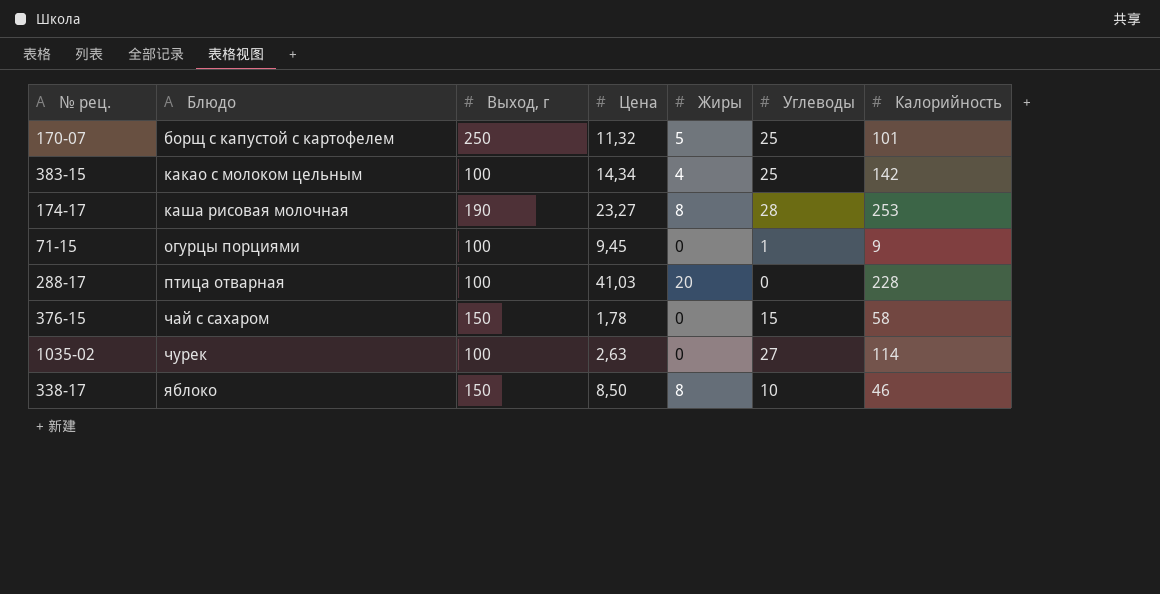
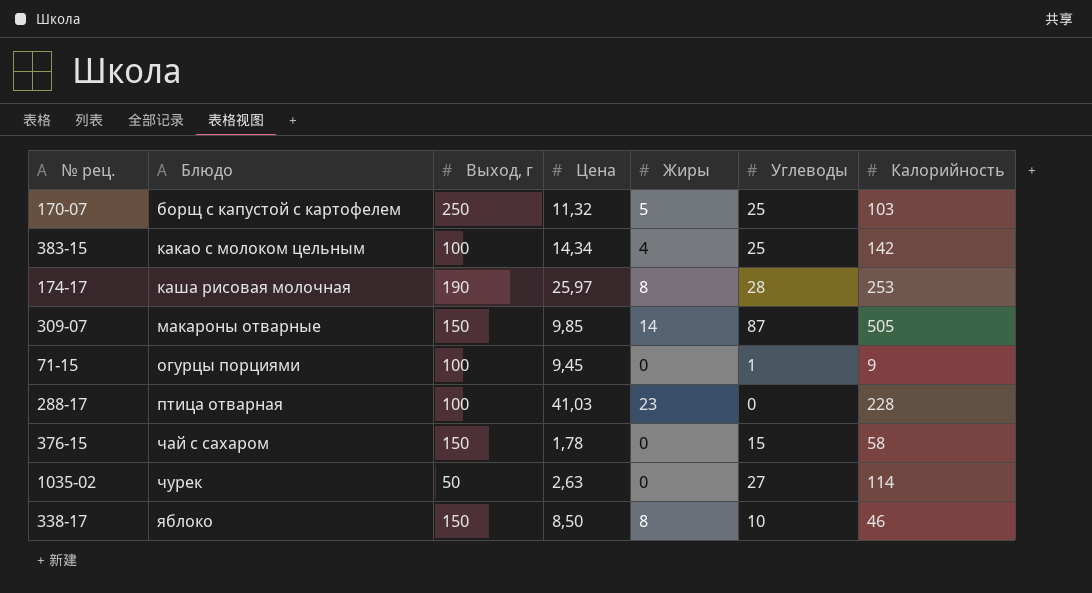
170-07 | Калорийность: 101 -> 103
174-17 | Цена: 23,27 -> 25,97
row 309-07: none -> макароны отварные | 150 | 9,85 | 14 | 87 | 505
288-17 | Жиры: 20 -> 23
1035-02 | Выход, г: 100 -> 50

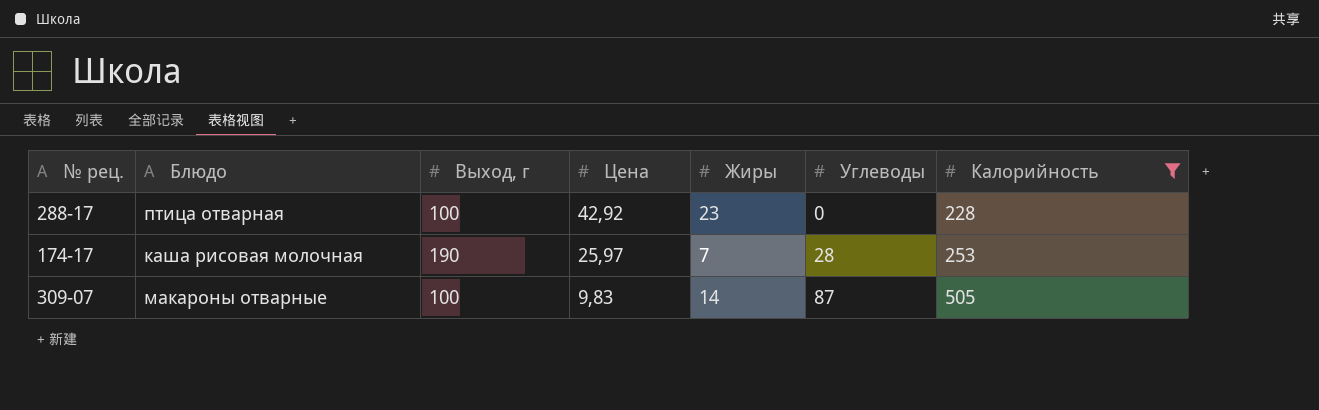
filter: none -> Калорийность >= 228
row order: Блюдо ascending -> Цена descending
288-17 | Цена: 41,03 -> 42,92
174-17 | Жиры: 8 -> 7
309-07 | Выход, г: 150 -> 100
309-07 | Цена: 9,85 -> 9,83

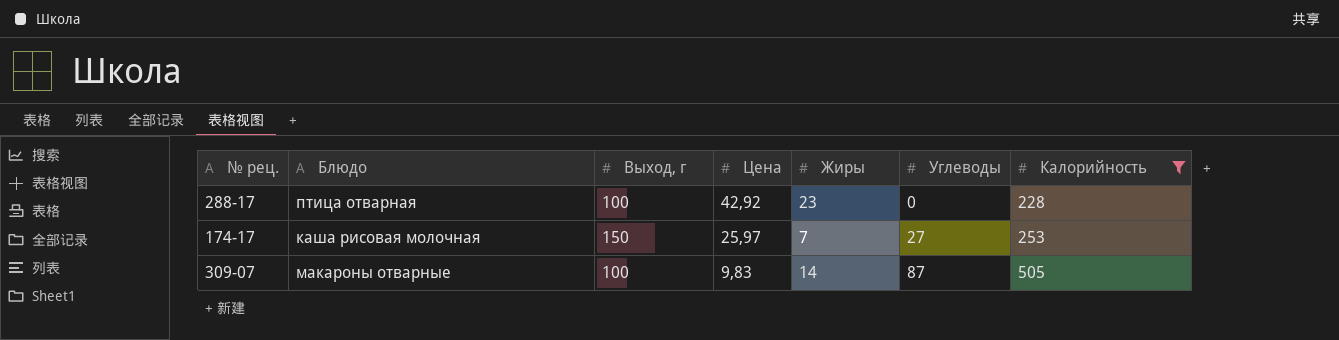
174-17 | Выход, г: 190 -> 150
174-17 | Углеводы: 28 -> 27

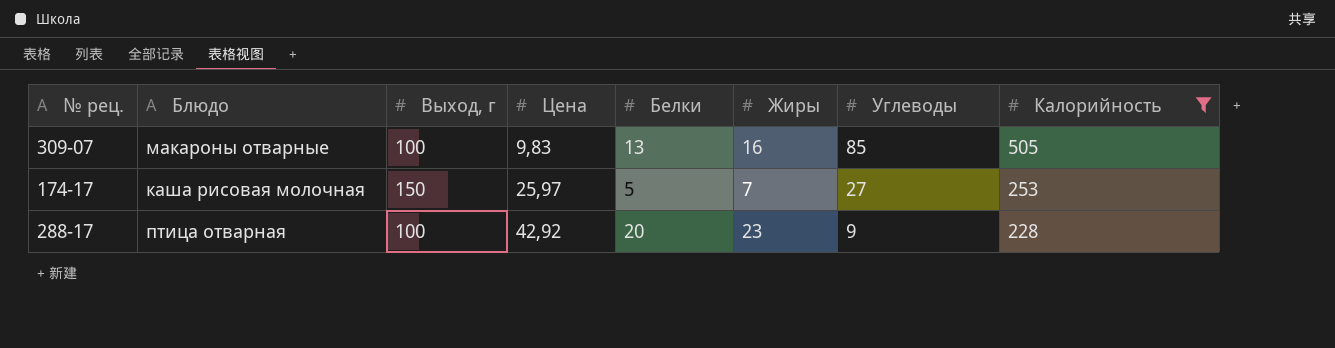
row order: Цена descending -> Цена ascending
column Белки | position: none -> 5
309-07 | Жиры: 14 -> 16
309-07 | Углеводы: 87 -> 85
288-17 | Углеводы: 0 -> 9

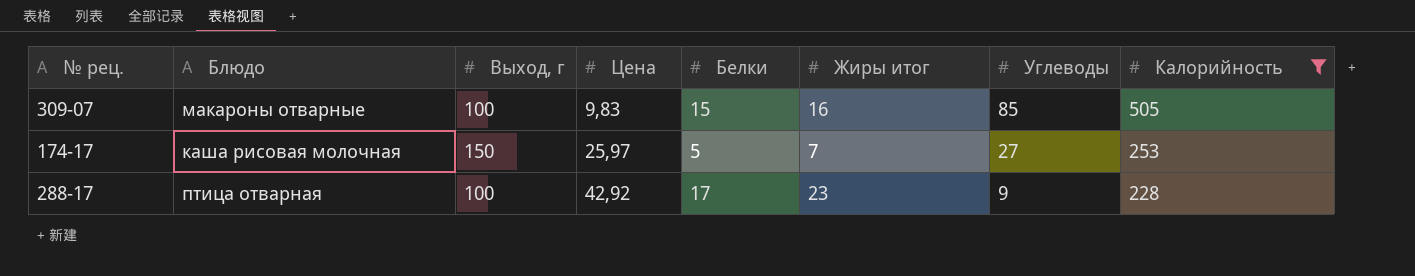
column name: Жиры -> Жиры итог
309-07 | Белки: 13 -> 15
288-17 | Белки: 20 -> 17

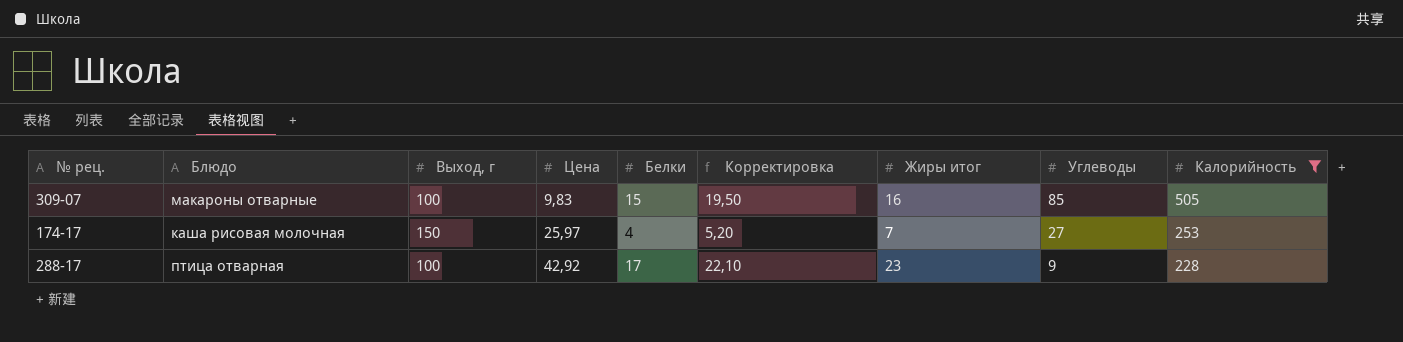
column Корректировка | formula: none -> [Белки] * 1,3
174-17 | Белки: 5 -> 4

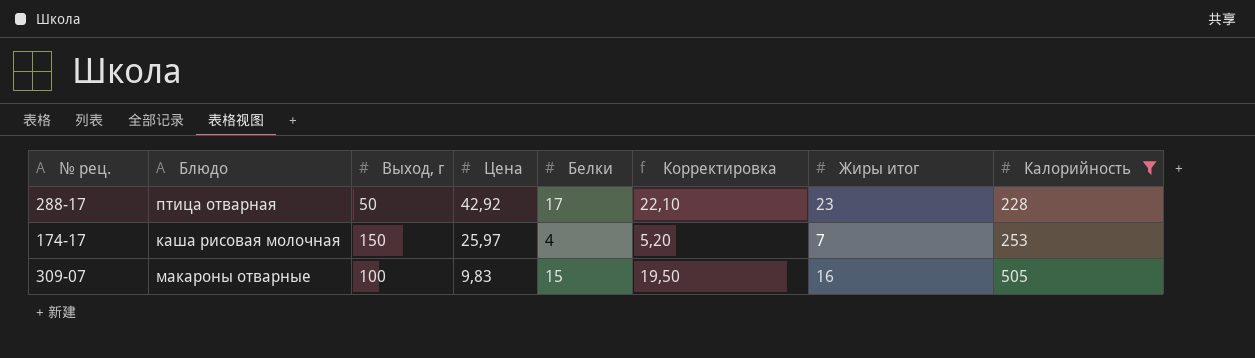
row order: Цена ascending -> Цена descending
column Углеводы | position: 8 -> none
288-17 | Выход, г: 100 -> 50

